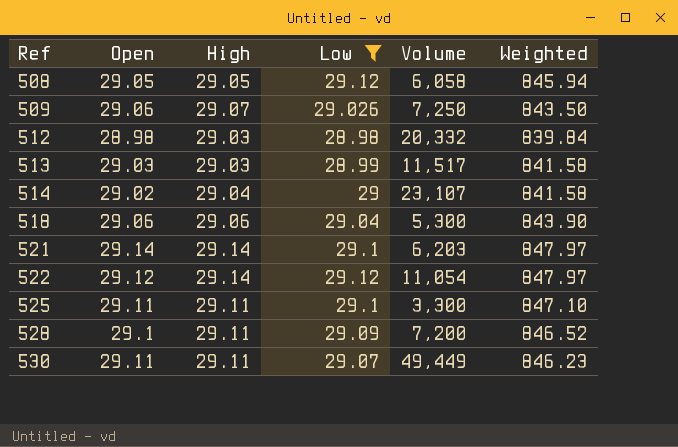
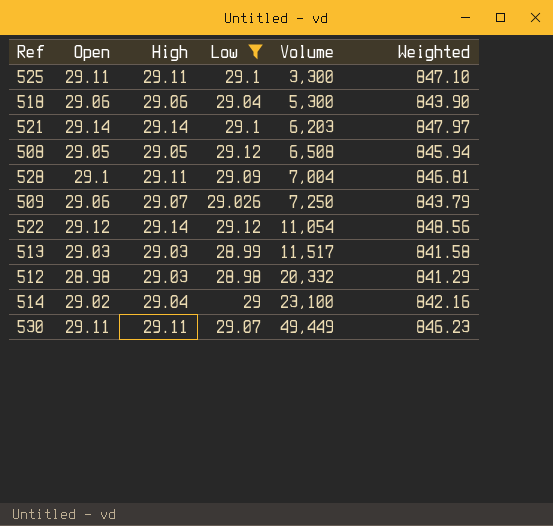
row order: Ref ascending -> Volume ascending
column Weighted | formula: [Open] * [Low] -> [High] * [Low]
508 | Volume: 6,058 -> 6,508
528 | Volume: 7,200 -> 7,004
514 | Volume: 23,107 -> 23,100

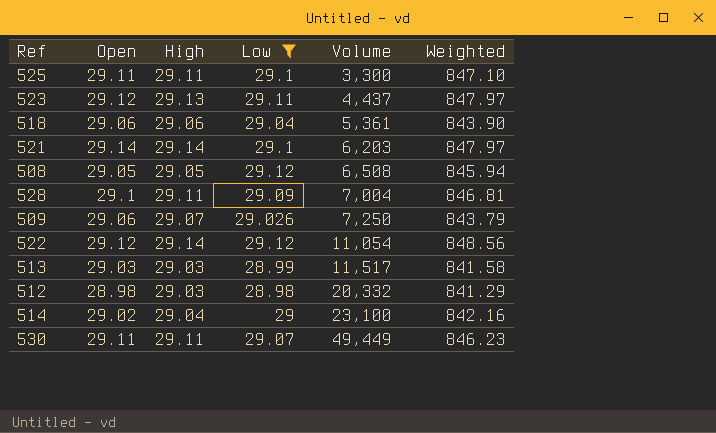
row 523: none -> 29.12 | 29.13 | 29.11 | 4,437 | 847.97
518 | Volume: 5,300 -> 5,361

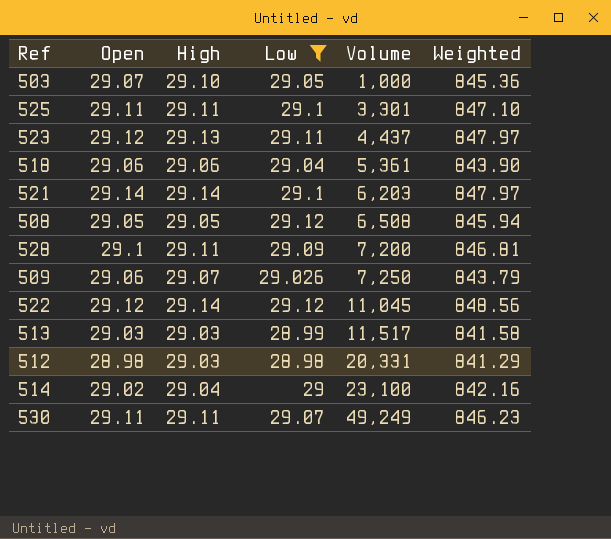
row 503: none -> 29.07 | 29.10 | 29.05 | 1,000 | 845.36
525 | Volume: 3,300 -> 3,301
528 | Volume: 7,004 -> 7,200
522 | Volume: 11,054 -> 11,045
512 | Volume: 20,332 -> 20,331
530 | Volume: 49,449 -> 49,249

